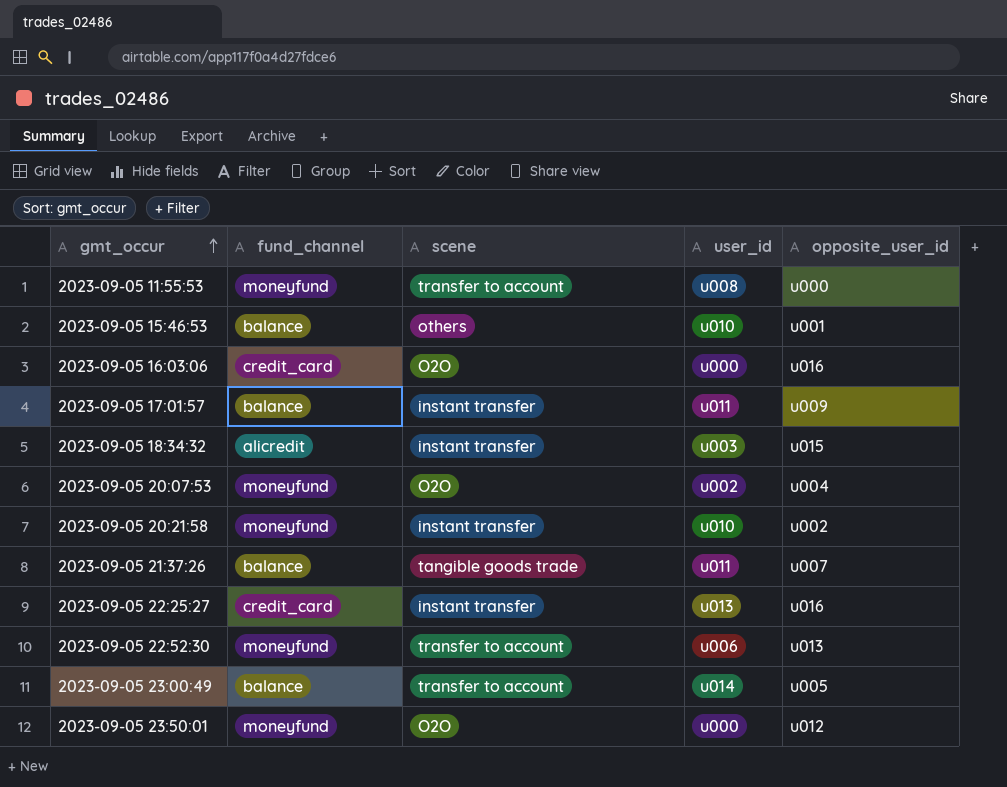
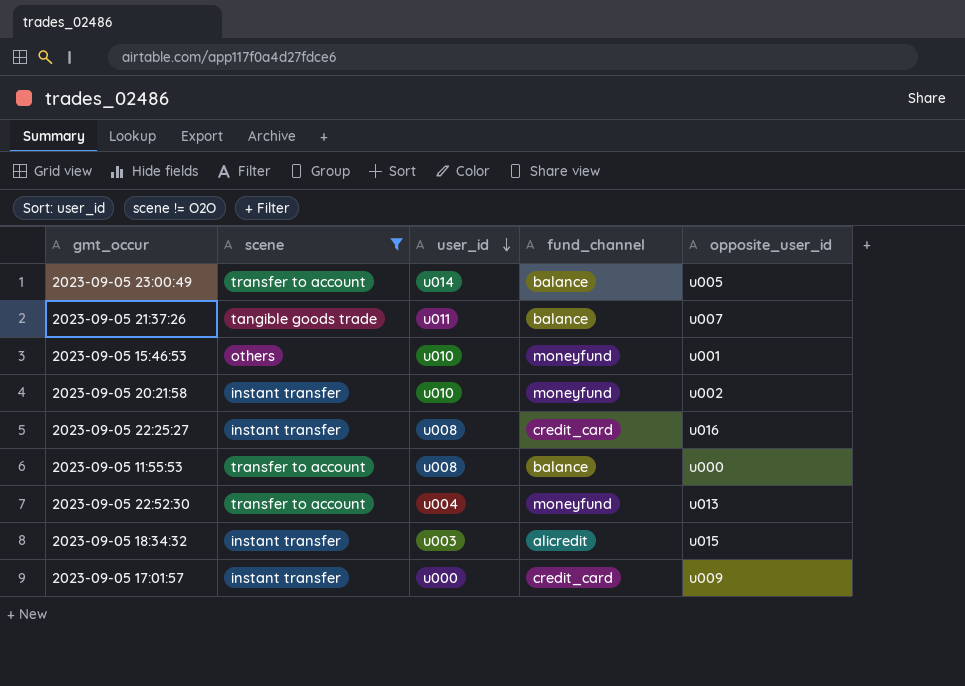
filter: none -> scene != O2O
row order: gmt_occur ascending -> user_id descending
column fund_channel | position: 2 -> 4
2023-09-05 15:46:53 | fund_channel: balance -> moneyfund
2023-09-05 22:25:27 | user_id: u013 -> u008
2023-09-05 11:55:53 | fund_channel: moneyfund -> balance
2023-09-05 22:52:30 | user_id: u006 -> u004
2023-09-05 17:01:57 | user_id: u011 -> u000
2023-09-05 17:01:57 | fund_channel: balance -> credit_card

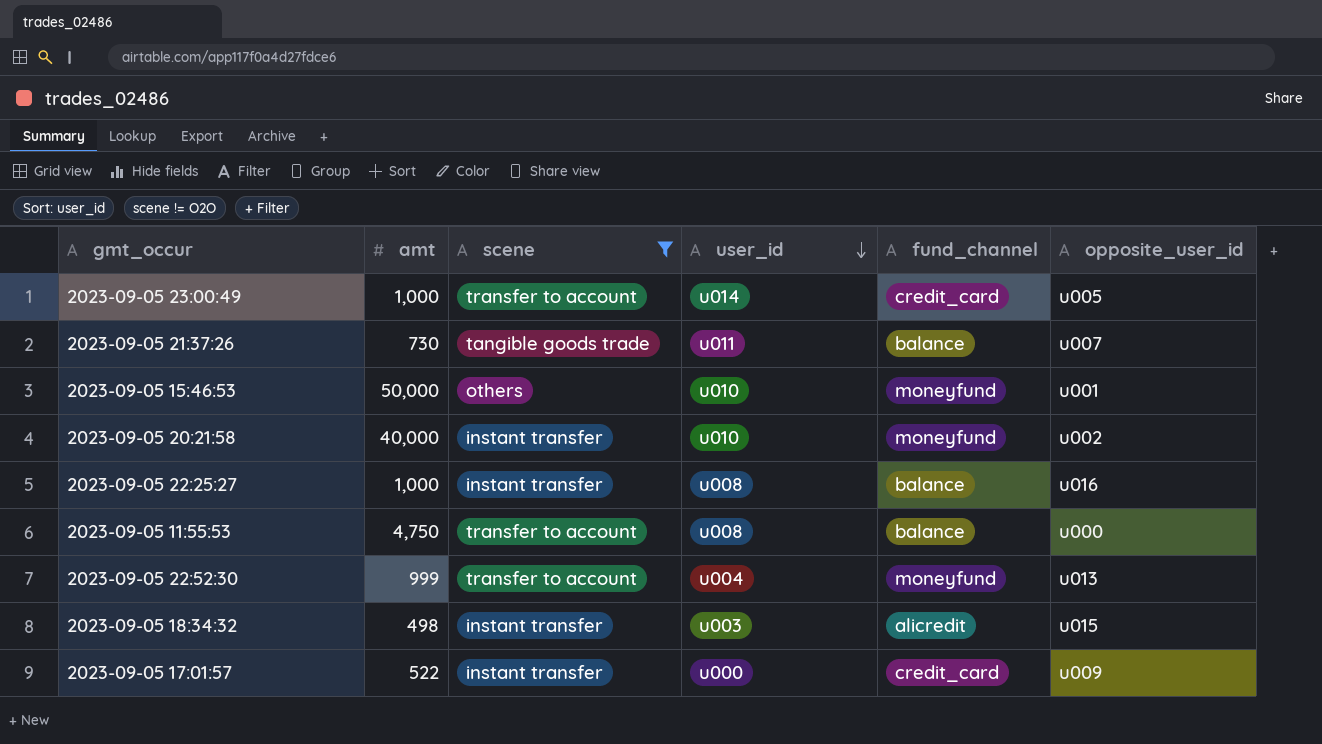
column amt | position: none -> 2
2023-09-05 23:00:49 | fund_channel: balance -> credit_card
2023-09-05 22:25:27 | fund_channel: credit_card -> balance

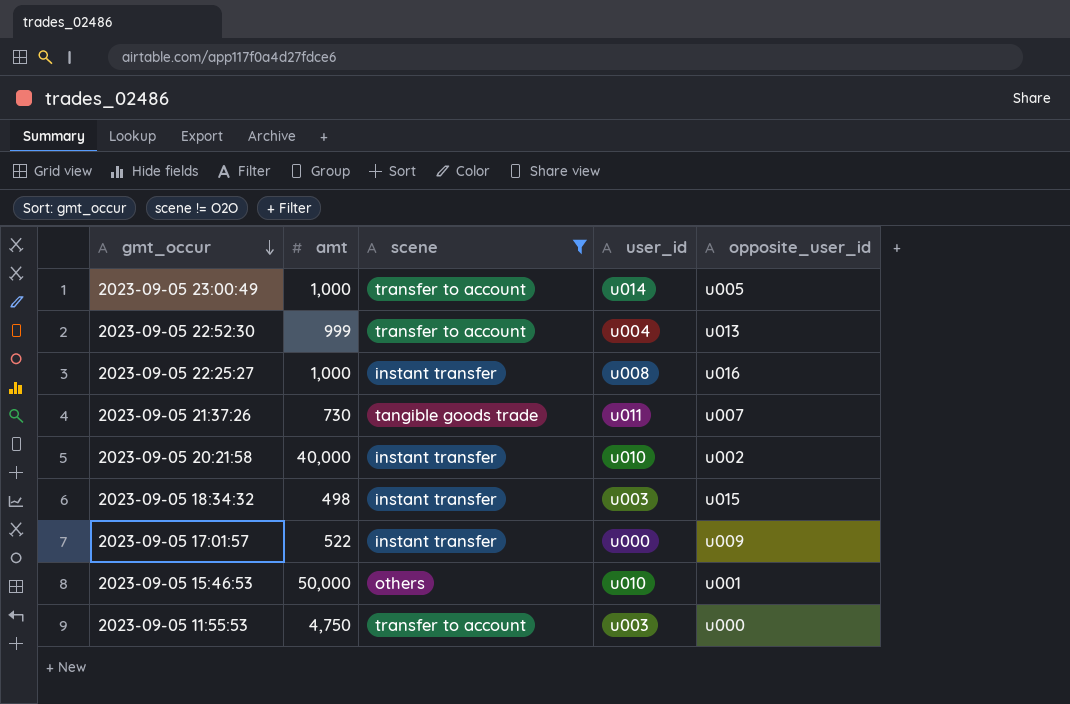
row order: user_id descending -> gmt_occur descending
column fund_channel | position: 5 -> none
2023-09-05 11:55:53 | user_id: u008 -> u003

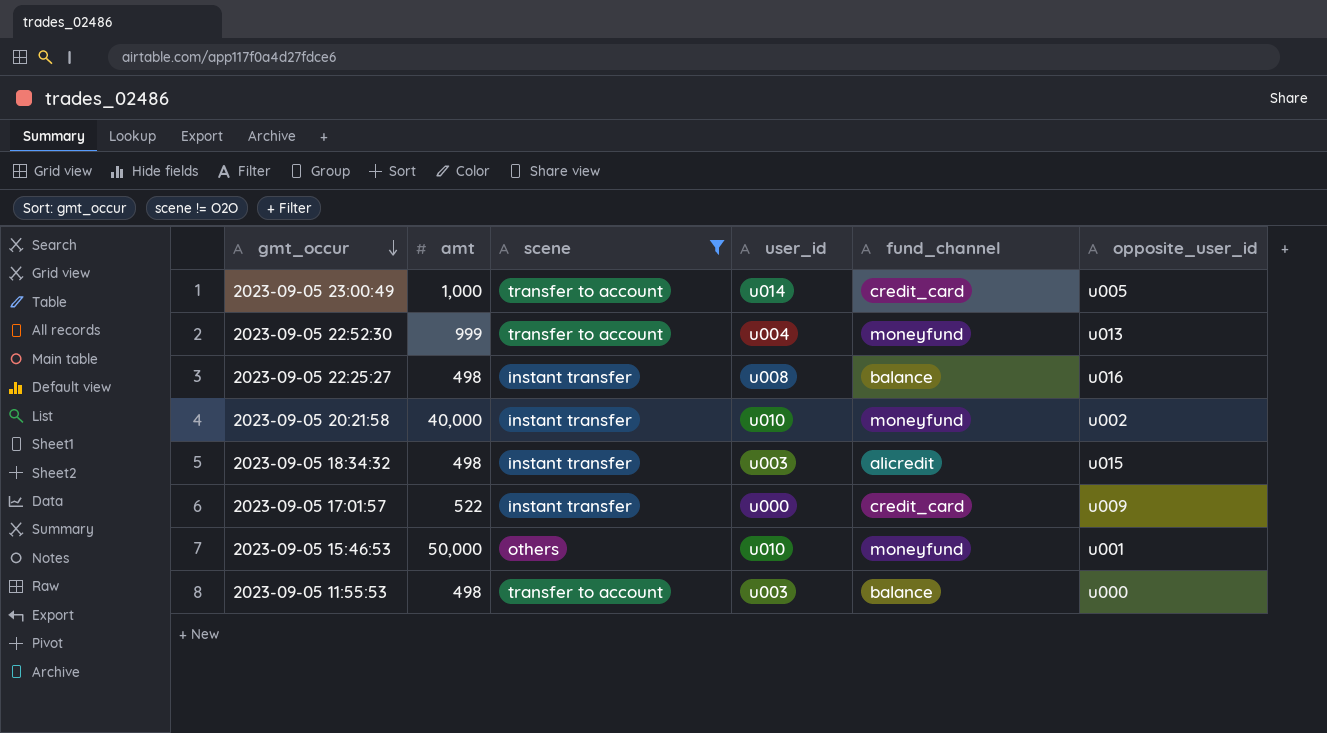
column fund_channel | position: none -> 5
row 2023-09-05 21:37:26: 730 | tangible goods trade | u011 | u007 -> none
2023-09-05 22:25:27 | amt: 1,000 -> 498
2023-09-05 11:55:53 | amt: 4,750 -> 498

